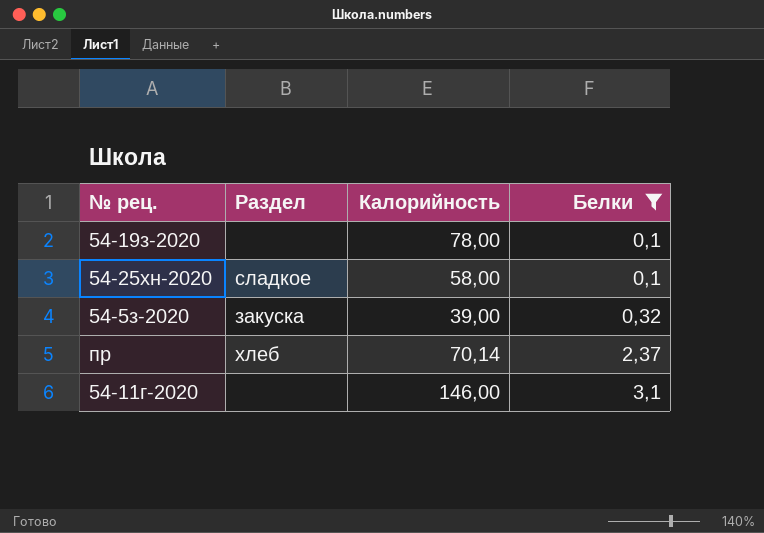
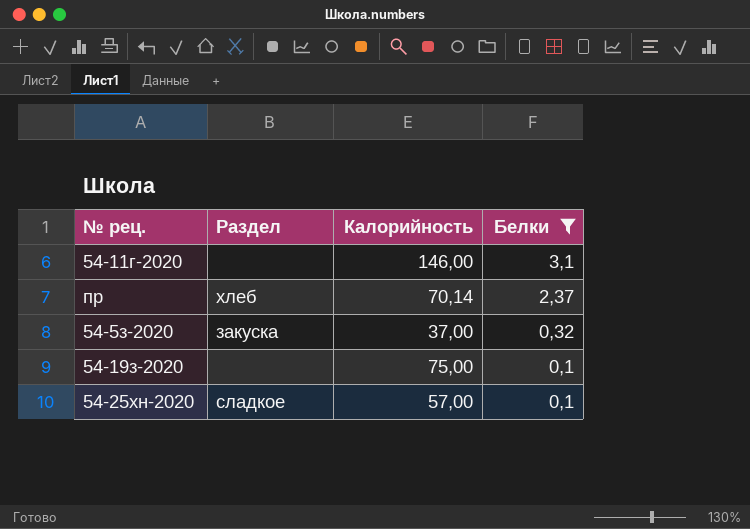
row order: Белки ascending -> Белки descending
54-5з-2020 | Калорийность: 39,00 -> 37,00
54-19з-2020 | Калорийность: 78,00 -> 75,00
54-25хн-2020 | Калорийность: 58,00 -> 57,00

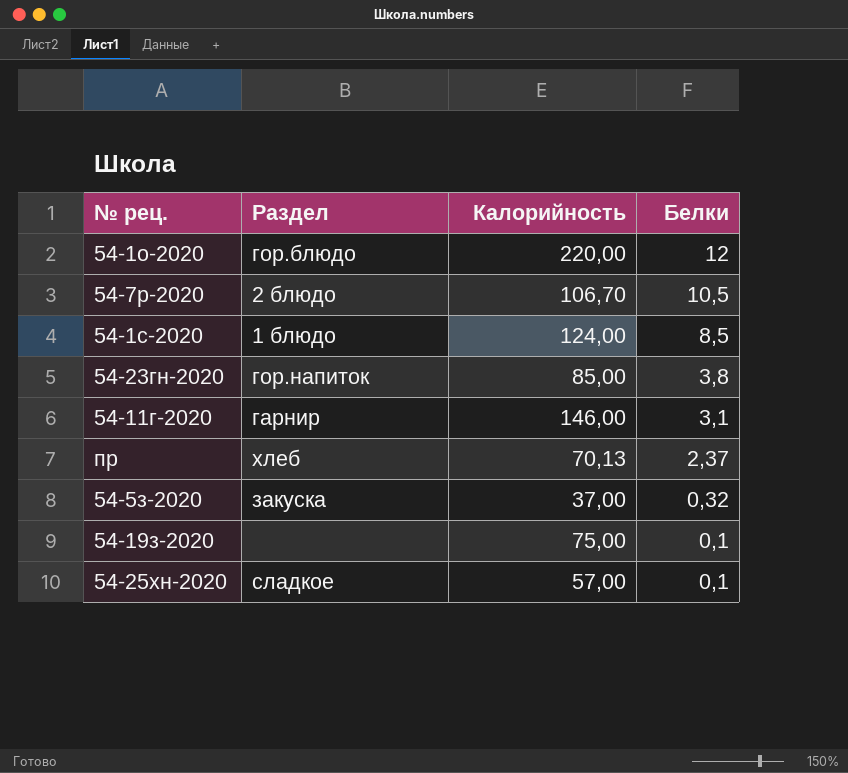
filter: Белки <= 3,1 -> none
54-11г-2020 | Раздел: none -> гарнир
пр | Калорийность: 70,14 -> 70,13

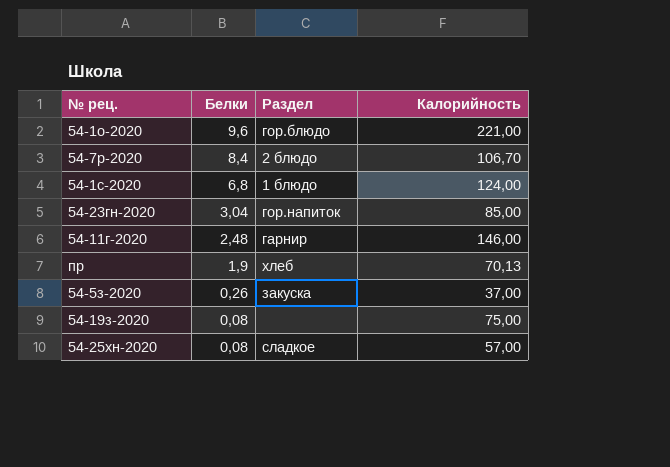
column Белки | position: 4 -> 2
54-1о-2020 | Белки: 12 -> 9,6
54-1о-2020 | Калорийность: 220,00 -> 221,00
54-7р-2020 | Белки: 10,5 -> 8,4
54-1с-2020 | Белки: 8,5 -> 6,8
54-23гн-2020 | Белки: 3,8 -> 3,04
54-11г-2020 | Белки: 3,1 -> 2,48
пр | Белки: 2,37 -> 1,9
54-5з-2020 | Белки: 0,32 -> 0,26
54-19з-2020 | Белки: 0,1 -> 0,08
54-25хн-2020 | Белки: 0,1 -> 0,08

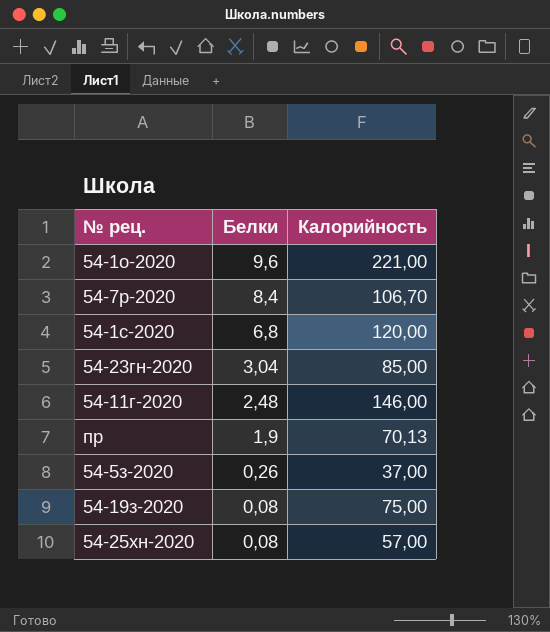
column Раздел | position: 3 -> none
54-1с-2020 | Калорийность: 124,00 -> 120,00

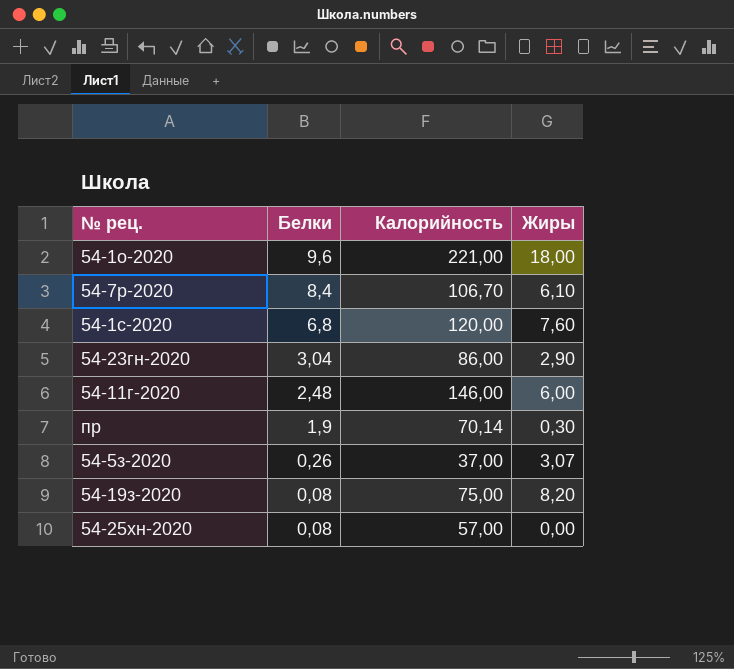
column Жиры | position: none -> 4
54-23гн-2020 | Калорийность: 85,00 -> 86,00
пр | Калорийность: 70,13 -> 70,14

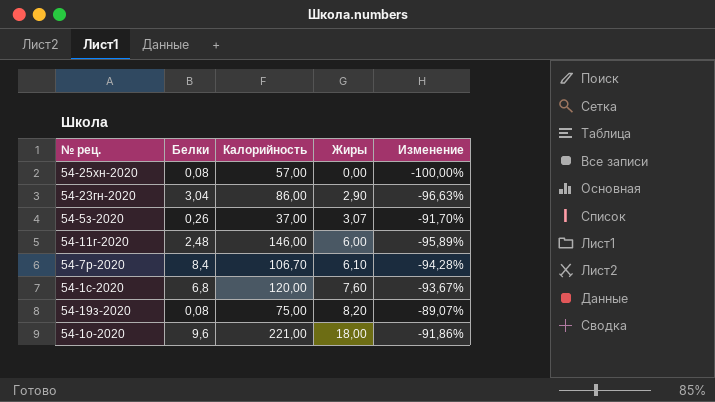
row order: Белки descending -> Жиры ascending
column Изменение | formula: none -> ([Жиры] - [Калорийность]) / [Калорийность]
row пр: 1,9 | 70,14 | 0,30 -> none

